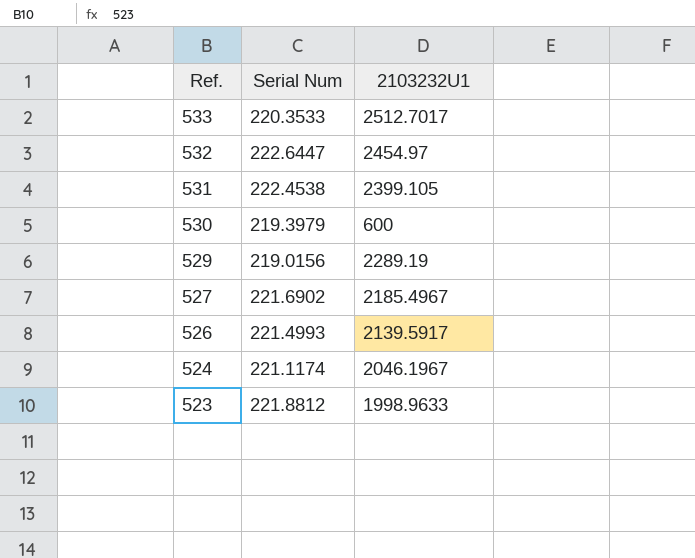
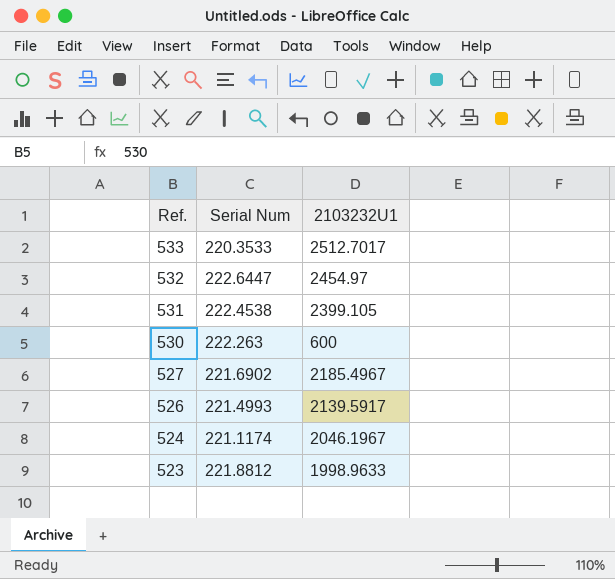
row 529: 219.0156 | 2289.19 -> none
530 | Serial Num: 219.3979 -> 222.263

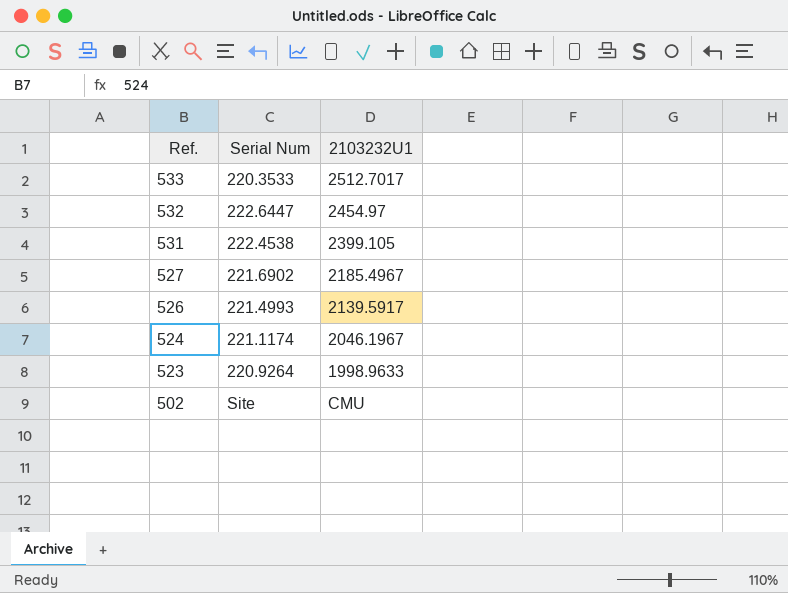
row 530: 222.263 | 600 -> none
523 | Serial Num: 221.8812 -> 220.9264
row 502: none -> Site | CMU

